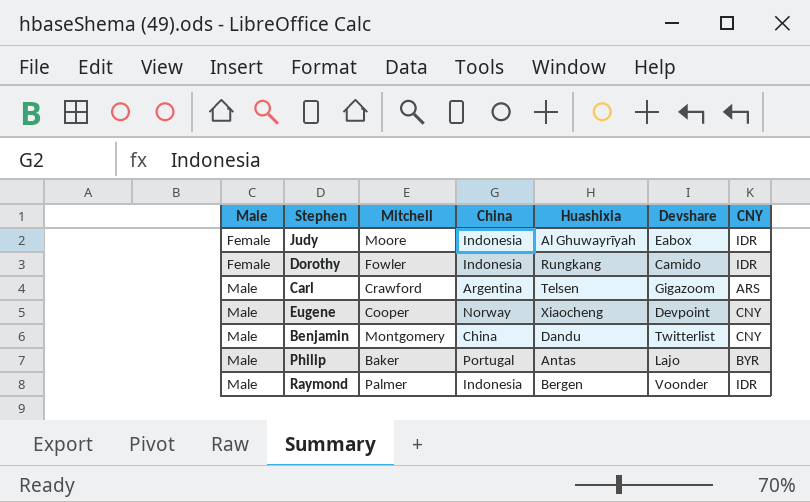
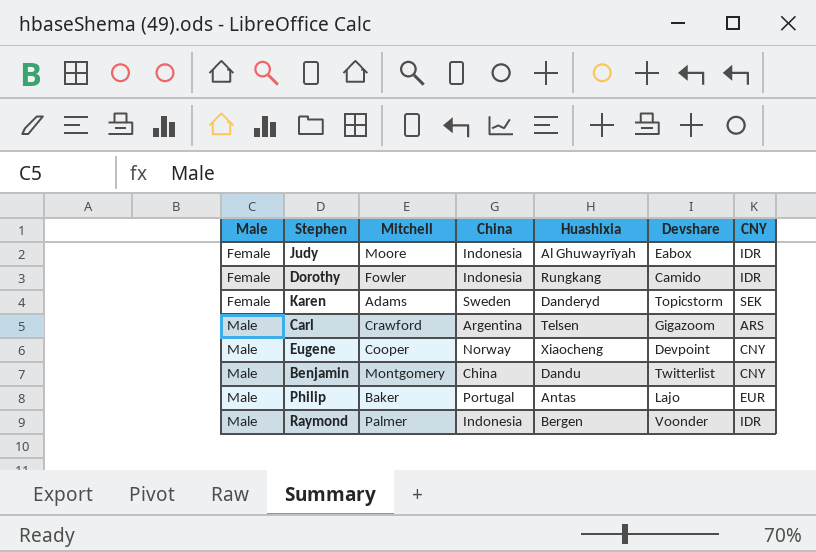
row Karen: none -> Female | Adams | Sweden | Danderyd | Topicstorm | SEK
Philip | CNY: BYR -> EUR

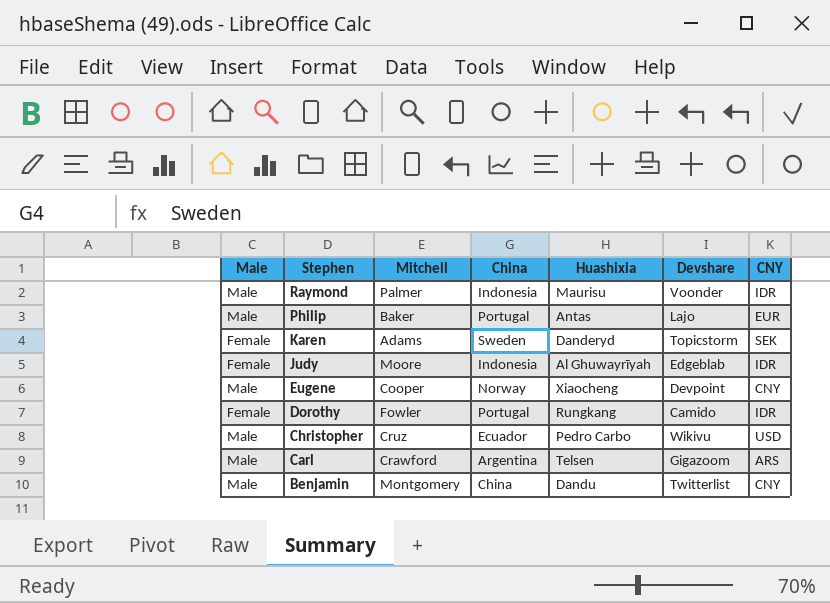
row order: Male ascending -> Stephen descending
Raymond | Huashixia: Bergen -> Maurisu
Judy | Devshare: Eabox -> Edgeblab
Dorothy | China: Indonesia -> Portugal
row Christopher: none -> Male | Cruz | Ecuador | Pedro Carbo | Wikivu | USD

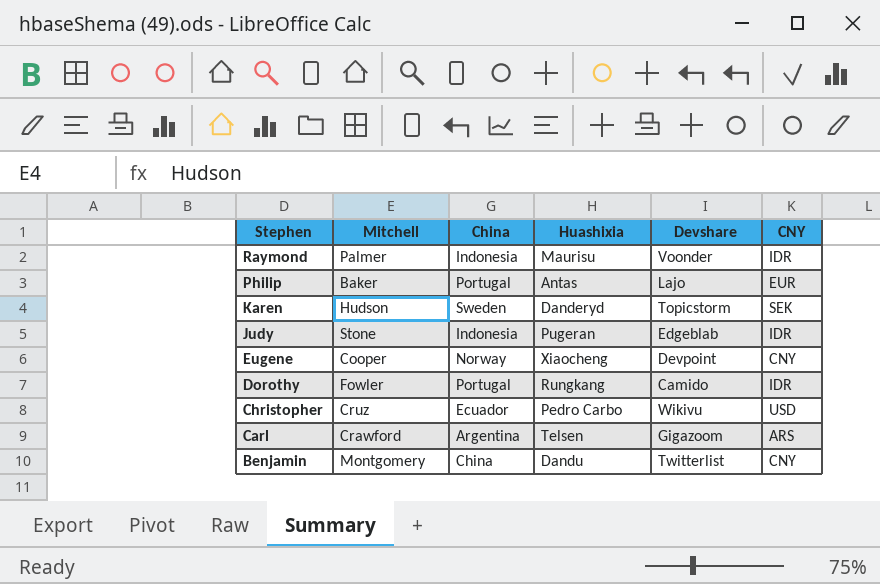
column Male | position: 1 -> none
Karen | Mitchell: Adams -> Hudson
Judy | Mitchell: Moore -> Stone
Judy | Huashixia: Al Ghuwayrīyah -> Pugeran

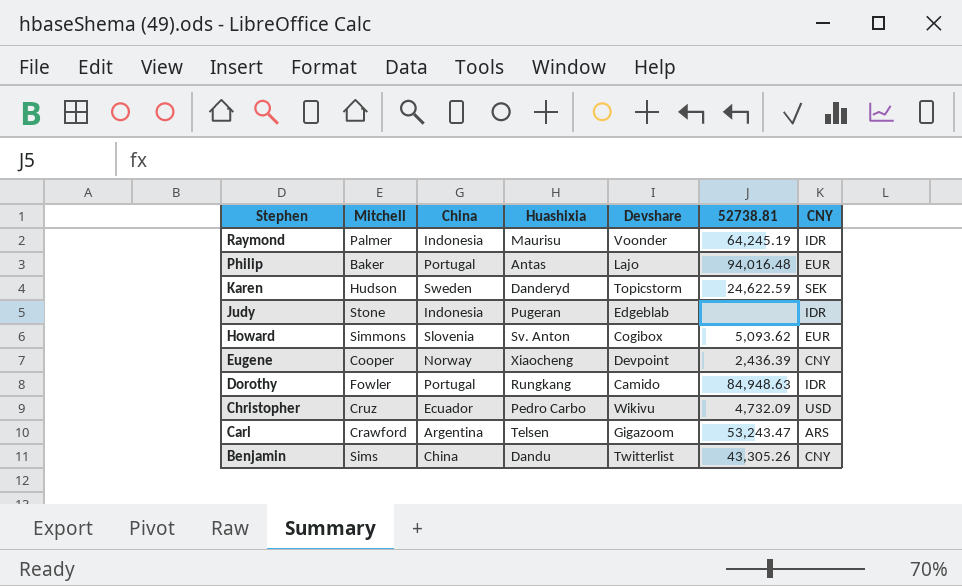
column 52738.81 | position: none -> 6
row Howard: none -> Simmons | Slovenia | Sv. Anton | Cogibox | 5,093.62 | EUR
Benjamin | Mitchell: Montgomery -> Sims

